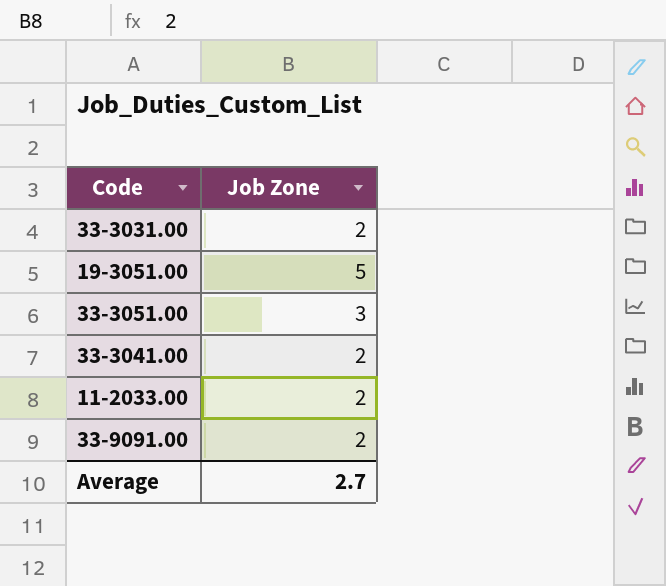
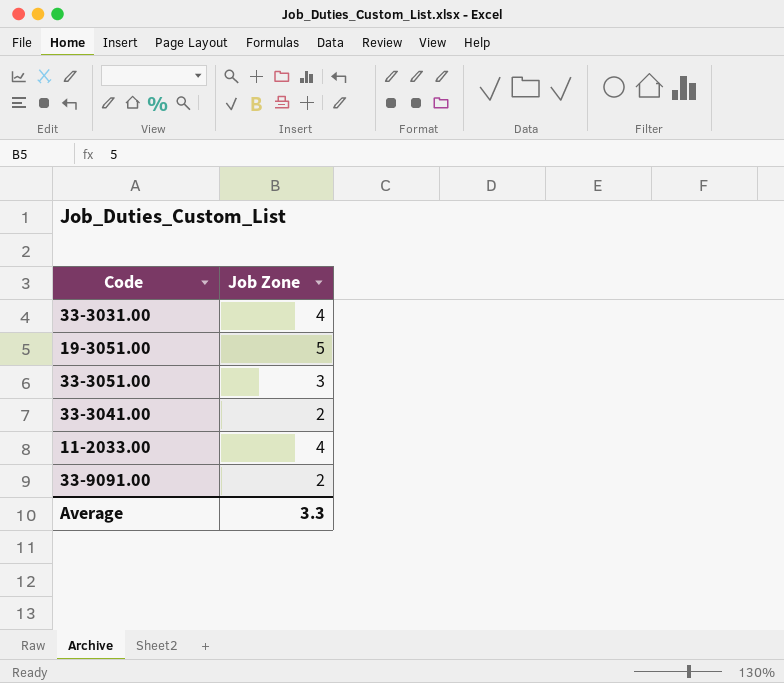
33-3031.00 | Job Zone: 2 -> 4
11-2033.00 | Job Zone: 2 -> 4
Average | Job Zone: 2.7 -> 3.3

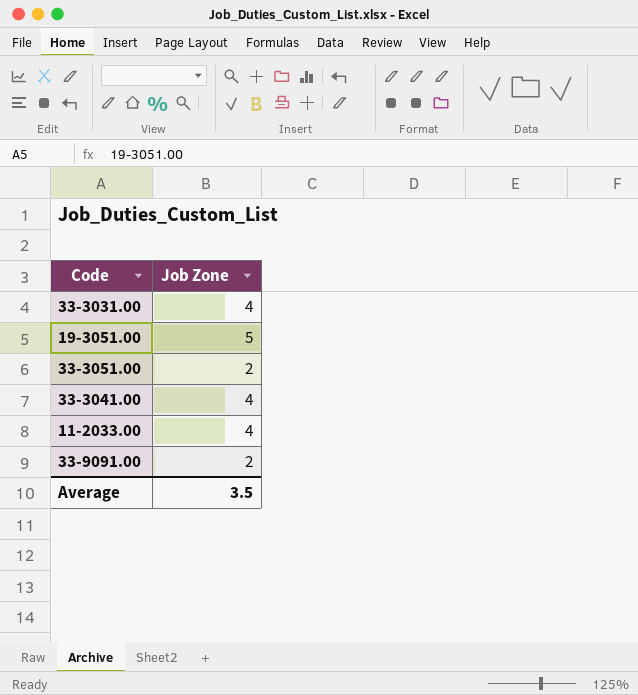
33-3051.00 | Job Zone: 3 -> 2
33-3041.00 | Job Zone: 2 -> 4
Average | Job Zone: 3.3 -> 3.5

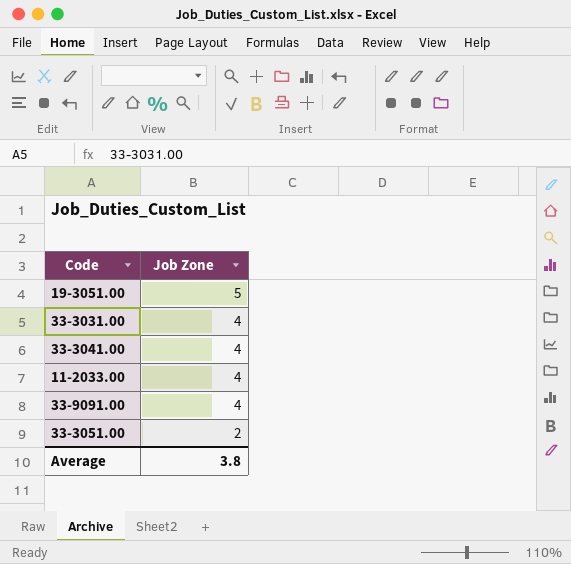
row order: none -> Job Zone descending
33-9091.00 | Job Zone: 2 -> 4
Average | Job Zone: 3.5 -> 3.8

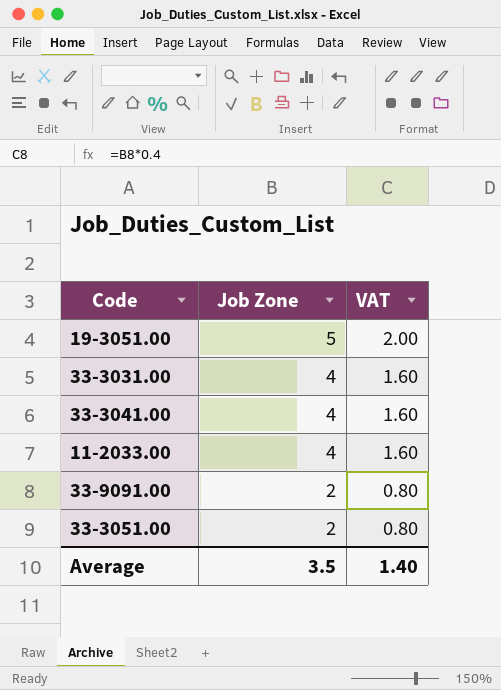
column VAT | formula: none -> [Job Zone] * 0.4
33-9091.00 | Job Zone: 4 -> 2
Average | Job Zone: 3.8 -> 3.5

